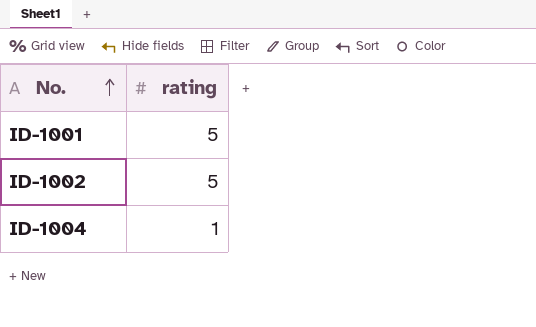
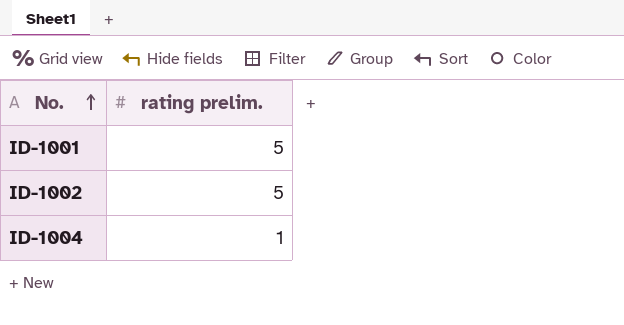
column name: rating -> rating prelim.

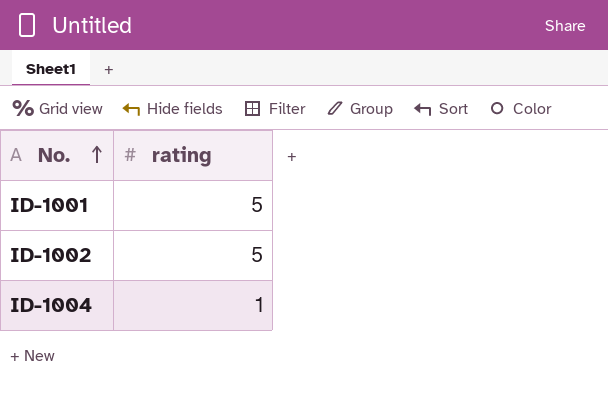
column name: rating prelim. -> rating

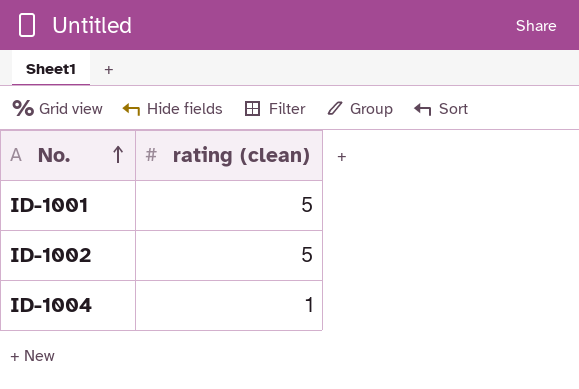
column name: rating -> rating (clean)

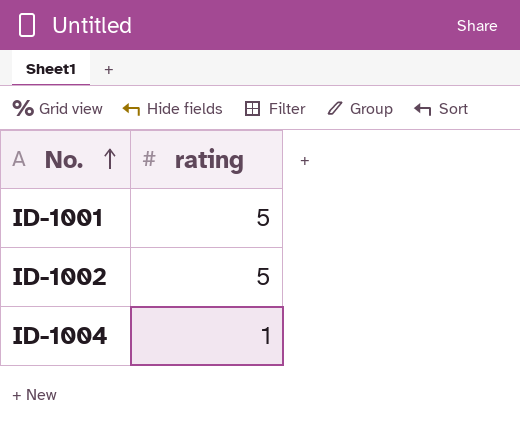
column name: rating (clean) -> rating

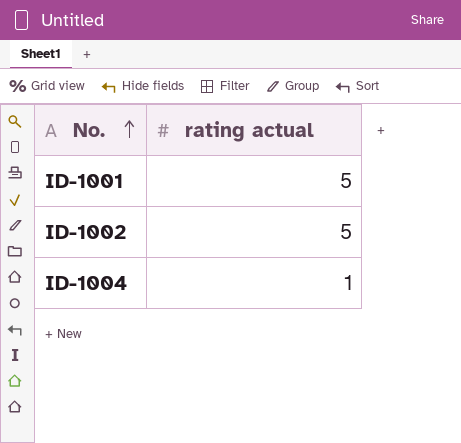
column name: rating -> rating actual

